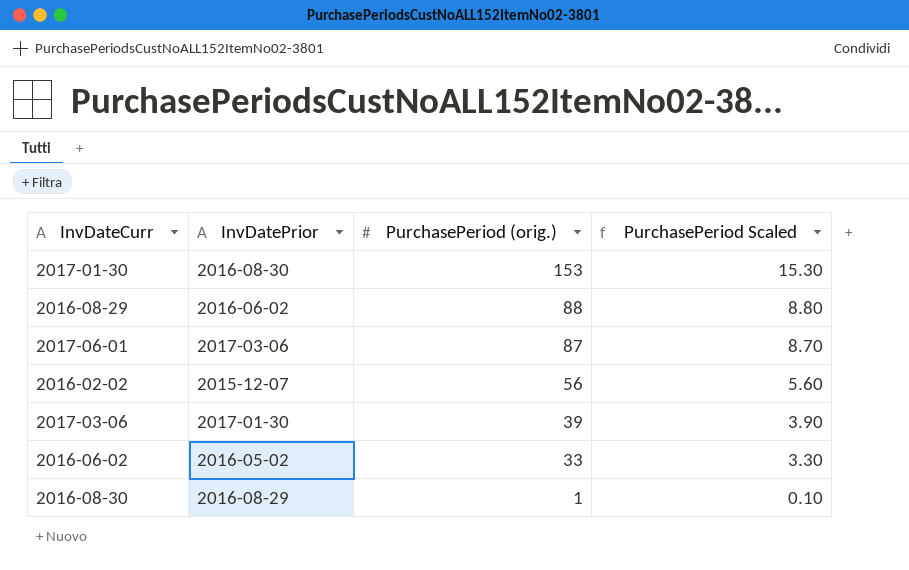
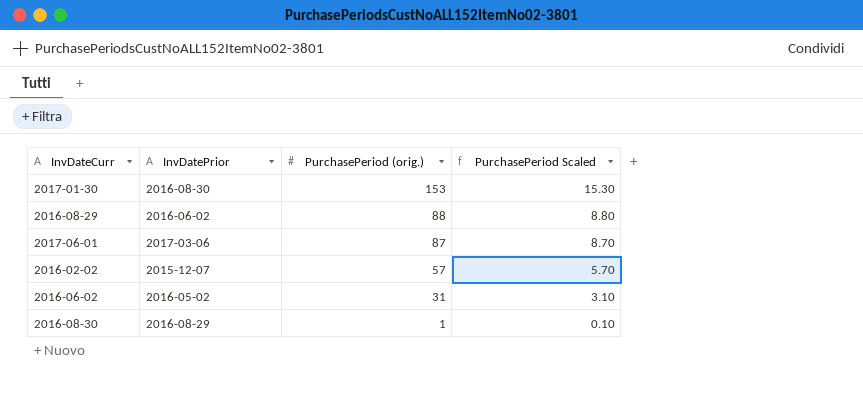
row 2017-03-06: 2017-01-30 | 39 | 3.90 -> none
2016-02-02 | PurchasePeriod (orig.): 56 -> 57
2016-02-02 | PurchasePeriod Scaled: 5.60 -> 5.70
2016-06-02 | PurchasePeriod (orig.): 33 -> 31
2016-06-02 | PurchasePeriod Scaled: 3.30 -> 3.10

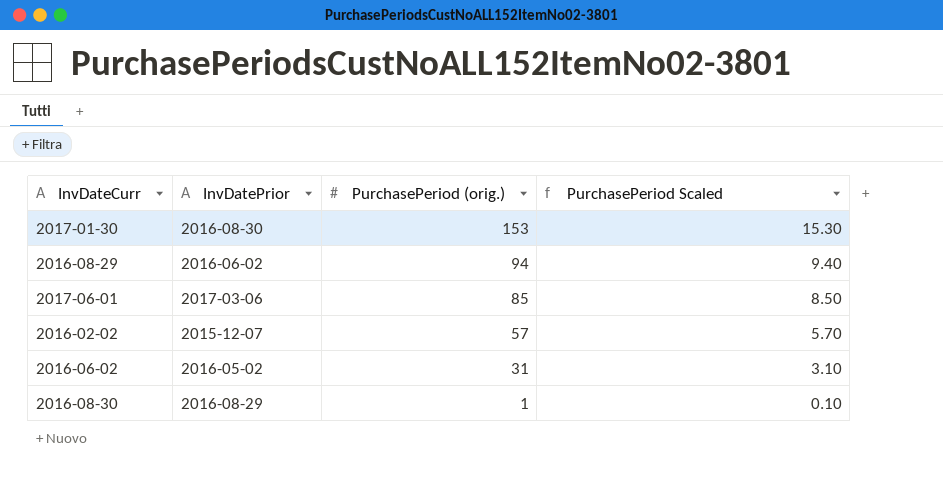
2016-08-29 | PurchasePeriod (orig.): 88 -> 94
2016-08-29 | PurchasePeriod Scaled: 8.80 -> 9.40
2017-06-01 | PurchasePeriod (orig.): 87 -> 85
2017-06-01 | PurchasePeriod Scaled: 8.70 -> 8.50

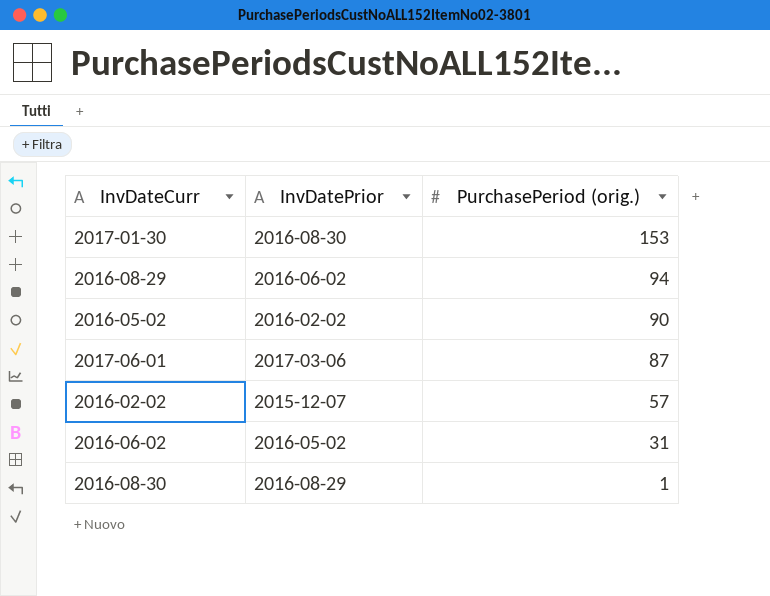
column PurchasePeriod Scaled | formula: [PurchasePeriod (orig.)] * 0.1 -> none
row 2016-05-02: none -> 2016-02-02 | 90
2017-06-01 | PurchasePeriod (orig.): 85 -> 87

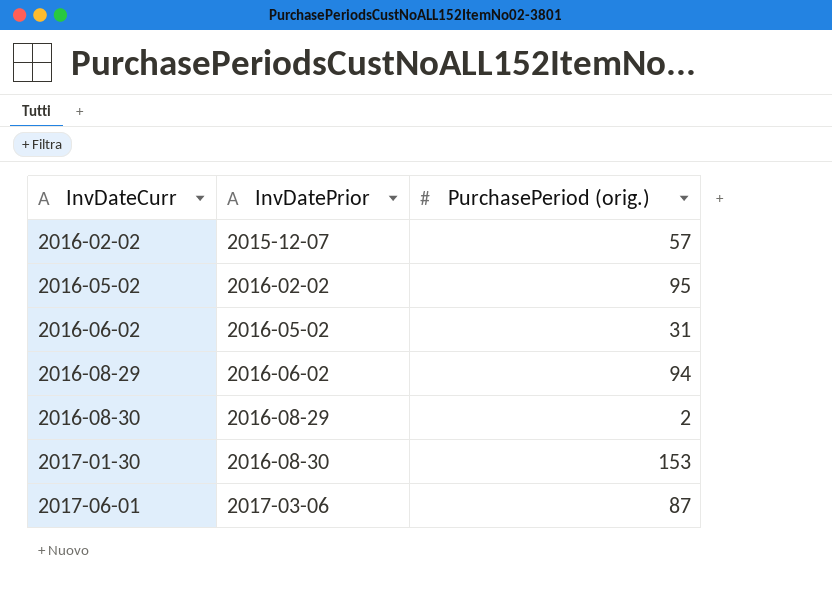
row order: PurchasePeriod (orig.) descending -> InvDateCurr ascending
2016-05-02 | PurchasePeriod (orig.): 90 -> 95
2016-08-30 | PurchasePeriod (orig.): 1 -> 2

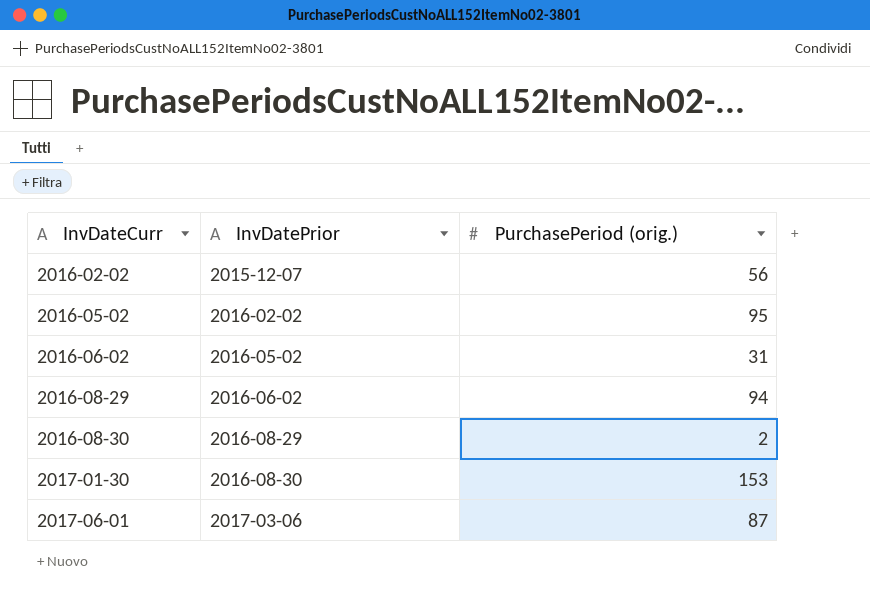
2016-02-02 | PurchasePeriod (orig.): 57 -> 56

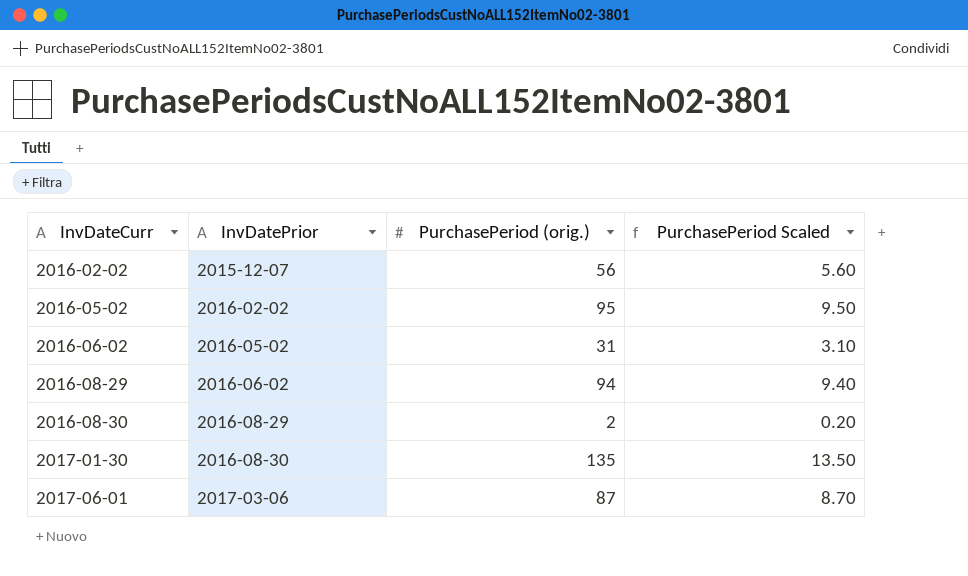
column PurchasePeriod Scaled | formula: none -> [PurchasePeriod (orig.)] * 0.1
2017-01-30 | PurchasePeriod (orig.): 153 -> 135

